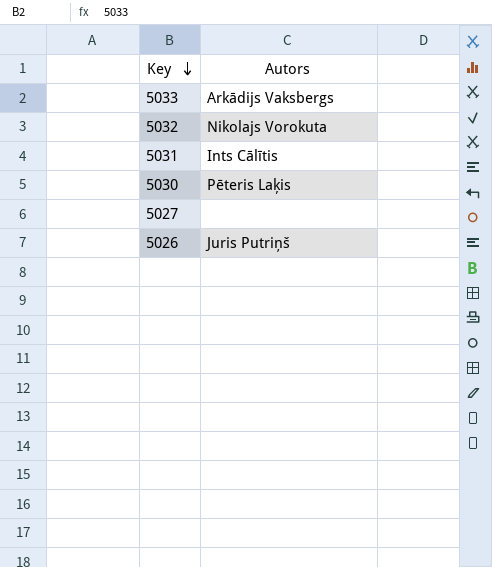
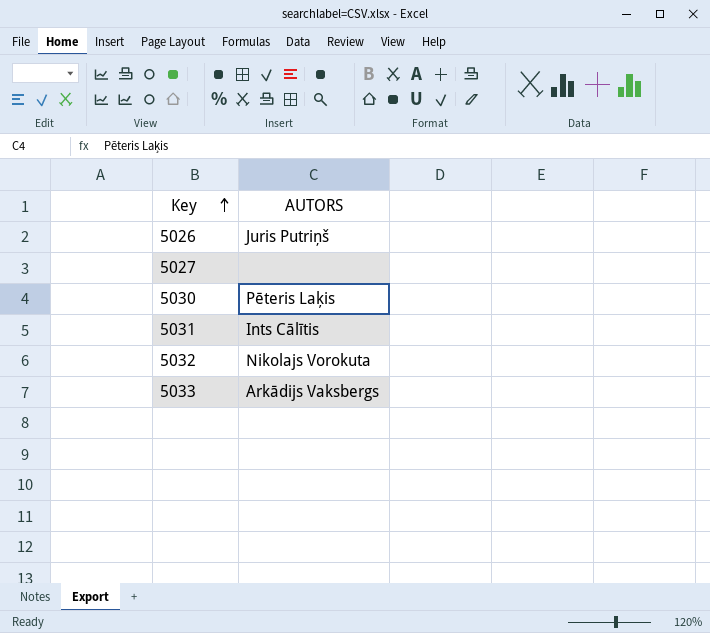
row order: Key descending -> Key ascending
column name: Autors -> AUTORS

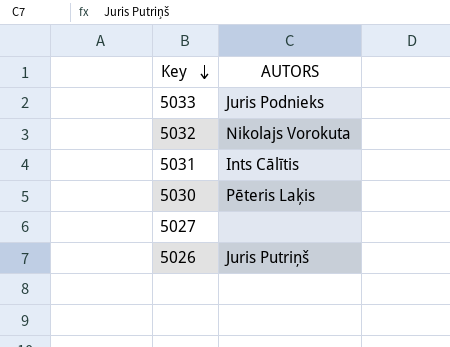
row order: Key ascending -> Key descending
5033 | AUTORS: Arkādijs Vaksbergs -> Juris Podnieks

